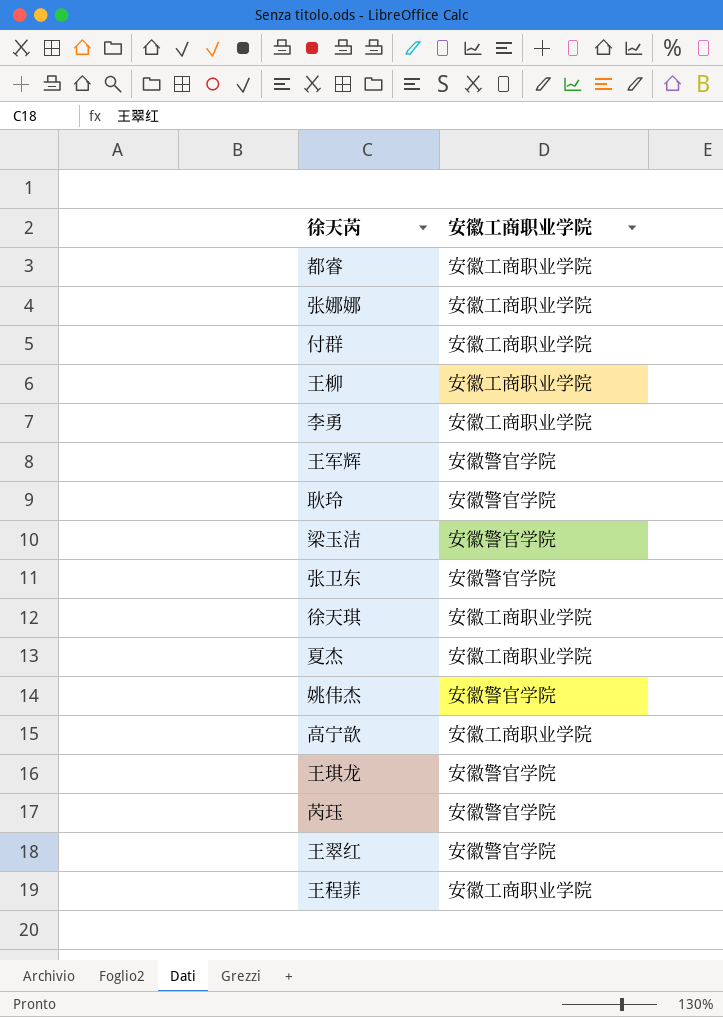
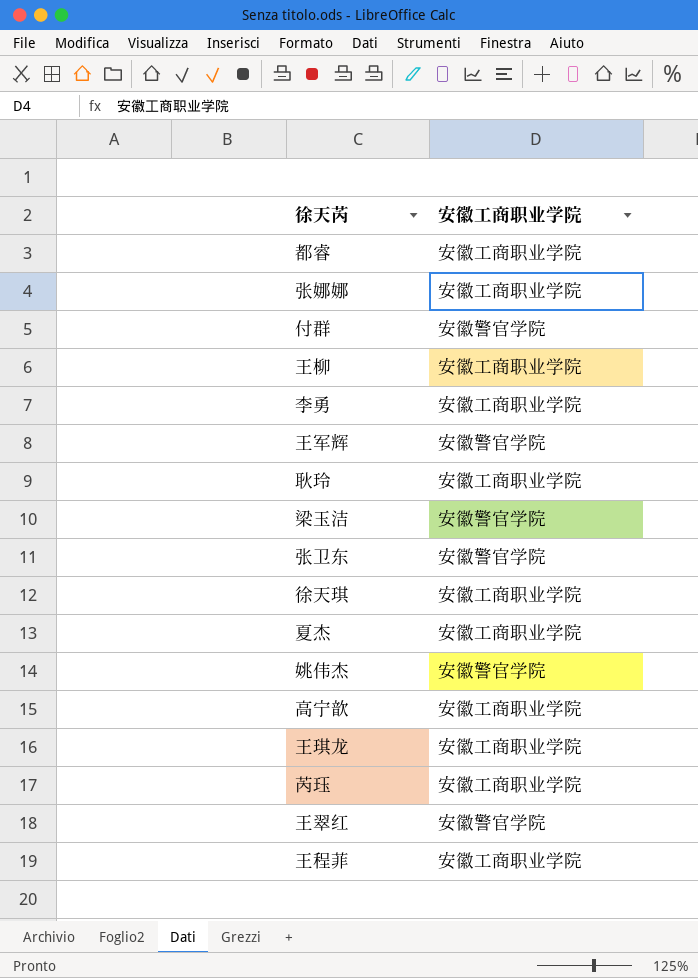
付群 | 安徽工商职业学院: 安徽工商职业学院 -> 安徽警官学院
耿玲 | 安徽工商职业学院: 安徽警官学院 -> 安徽工商职业学院
王琪龙 | 安徽工商职业学院: 安徽警官学院 -> 安徽工商职业学院
芮珏 | 安徽工商职业学院: 安徽警官学院 -> 安徽工商职业学院

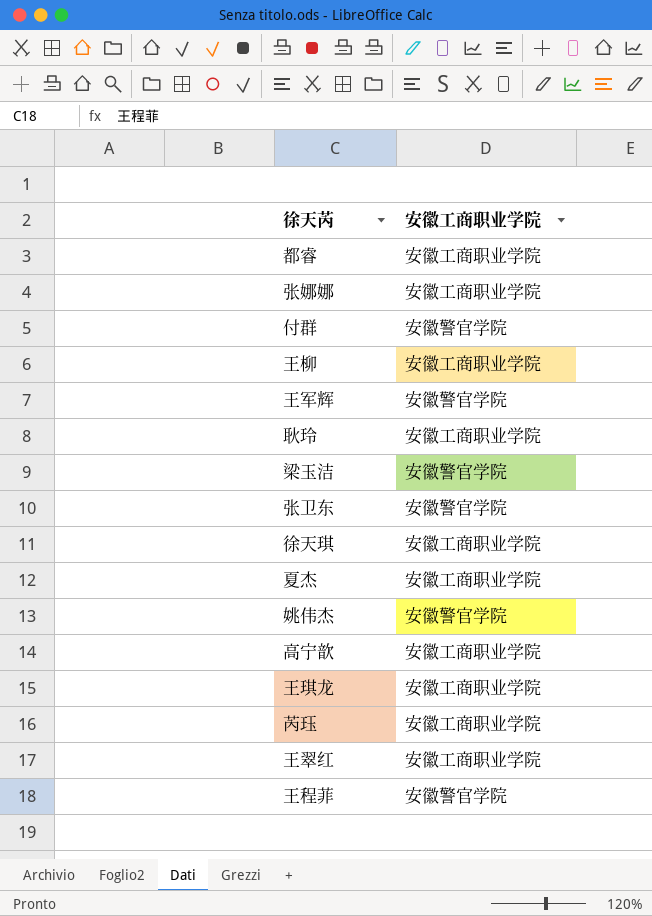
row 李勇: 安徽工商职业学院 -> none
王翠红 | 安徽工商职业学院: 安徽警官学院 -> 安徽工商职业学院
王程菲 | 安徽工商职业学院: 安徽工商职业学院 -> 安徽警官学院

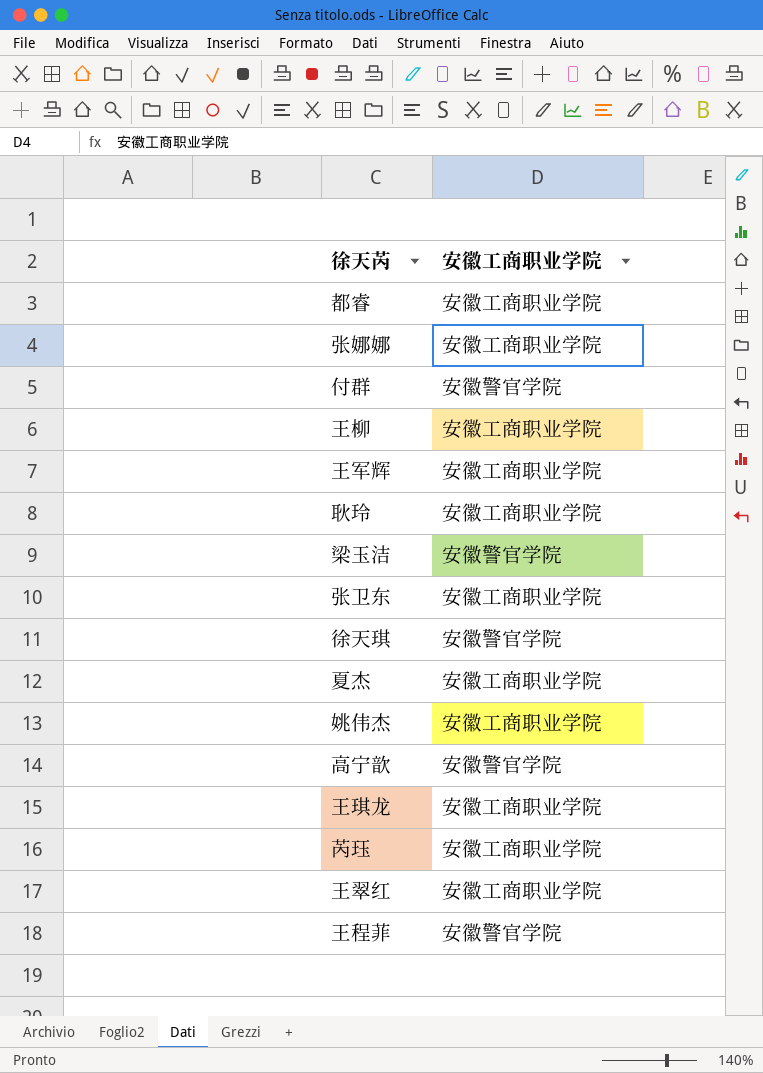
王军辉 | 安徽工商职业学院: 安徽警官学院 -> 安徽工商职业学院
张卫东 | 安徽工商职业学院: 安徽警官学院 -> 安徽工商职业学院
徐天琪 | 安徽工商职业学院: 安徽工商职业学院 -> 安徽警官学院
姚伟杰 | 安徽工商职业学院: 安徽警官学院 -> 安徽工商职业学院
高宁歆 | 安徽工商职业学院: 安徽工商职业学院 -> 安徽警官学院

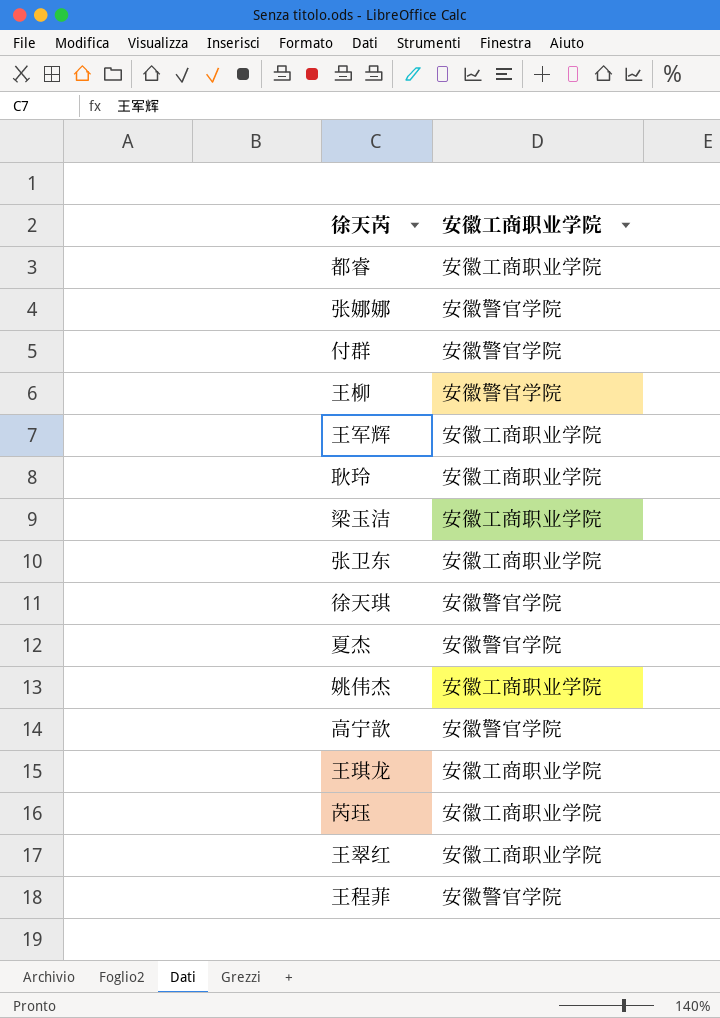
张娜娜 | 安徽工商职业学院: 安徽工商职业学院 -> 安徽警官学院
王柳 | 安徽工商职业学院: 安徽工商职业学院 -> 安徽警官学院
梁玉洁 | 安徽工商职业学院: 安徽警官学院 -> 安徽工商职业学院
夏杰 | 安徽工商职业学院: 安徽工商职业学院 -> 安徽警官学院

